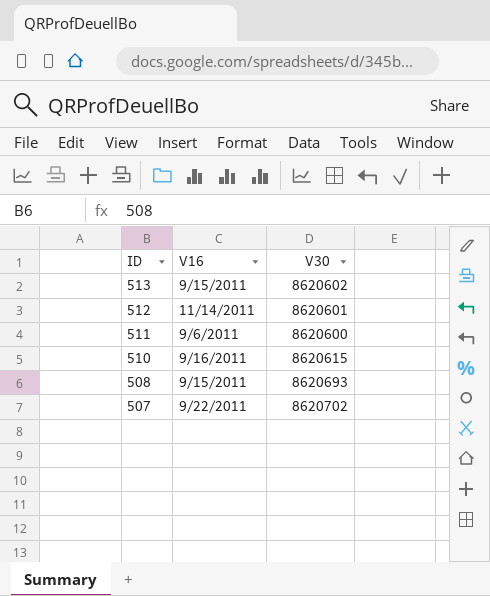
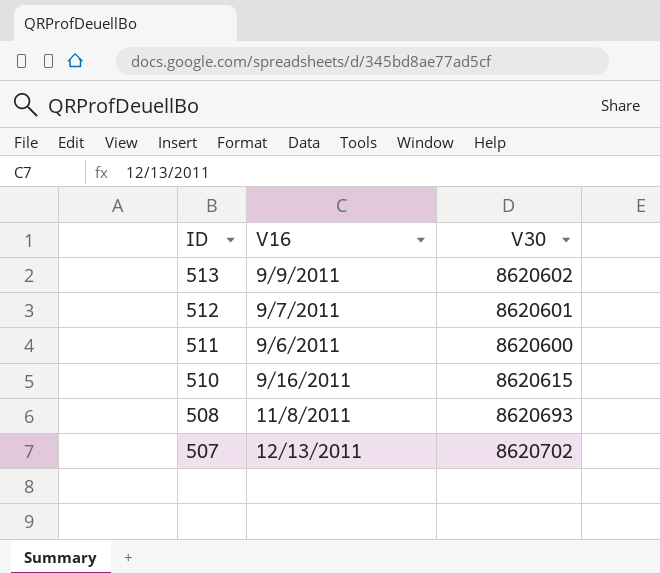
513 | V16: 9/15/2011 -> 9/9/2011
512 | V16: 11/14/2011 -> 9/7/2011
508 | V16: 9/15/2011 -> 11/8/2011
507 | V16: 9/22/2011 -> 12/13/2011

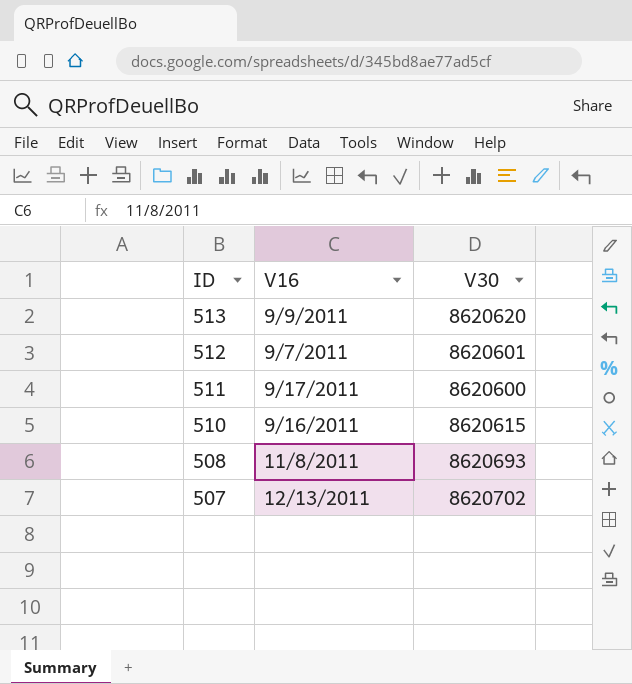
513 | V30: 8620602 -> 8620620
511 | V16: 9/6/2011 -> 9/17/2011

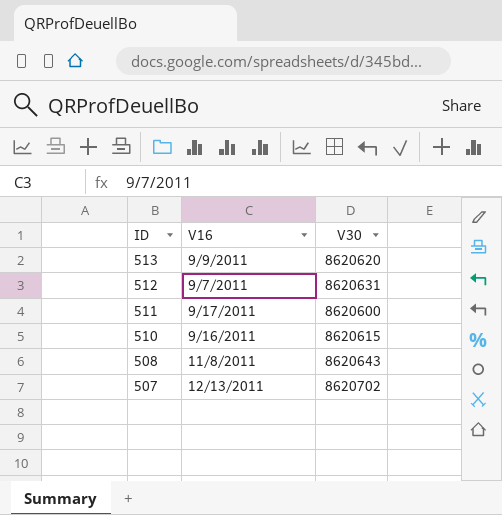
512 | V30: 8620601 -> 8620631
508 | V30: 8620693 -> 8620643

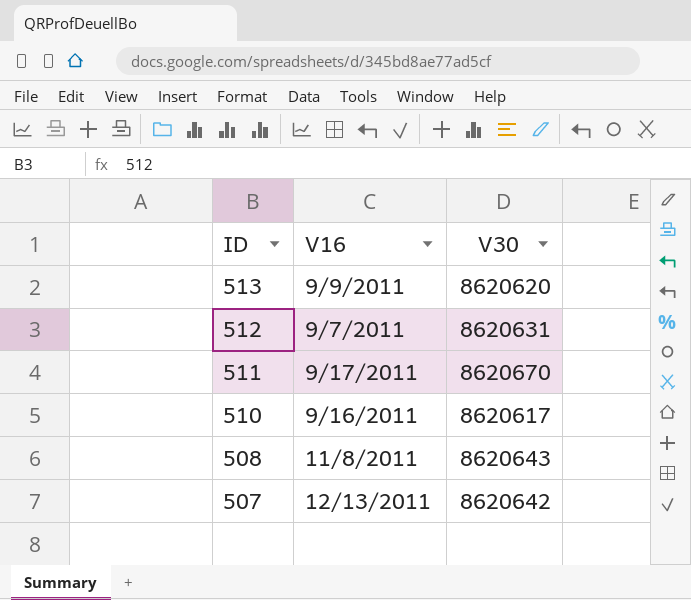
511 | V30: 8620600 -> 8620670
510 | V30: 8620615 -> 8620617
507 | V30: 8620702 -> 8620642

